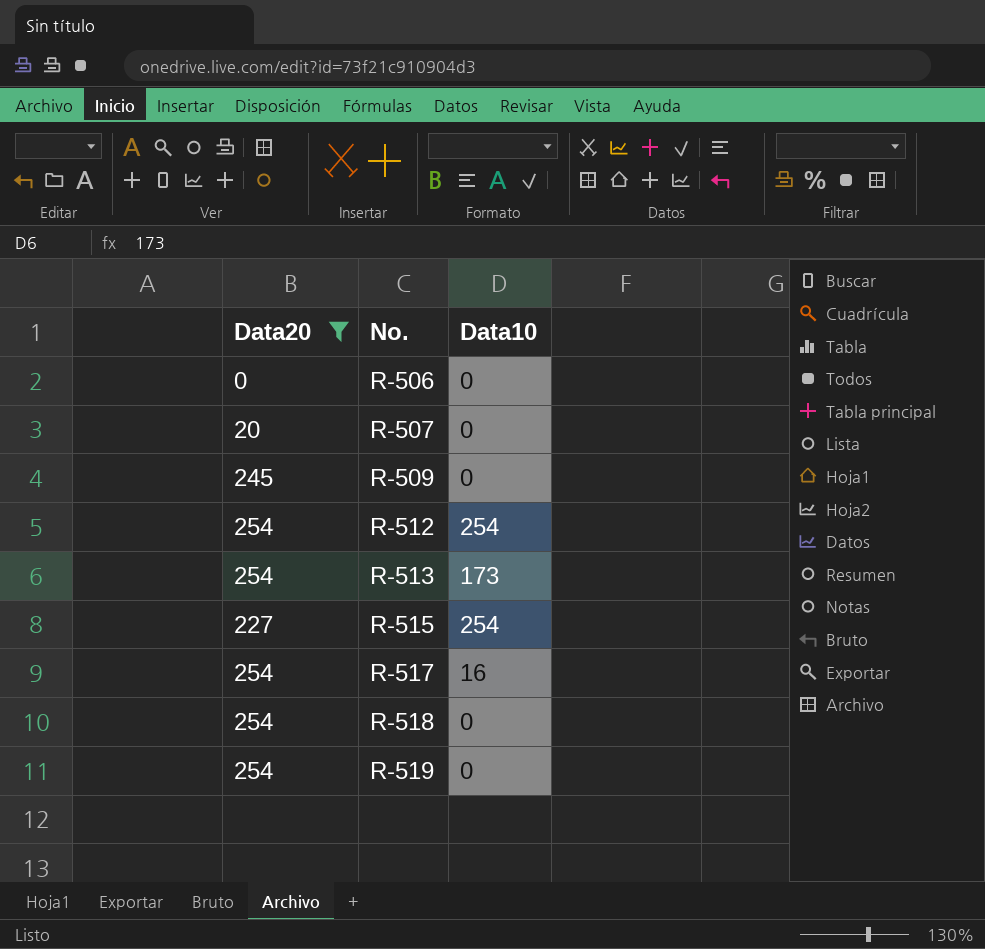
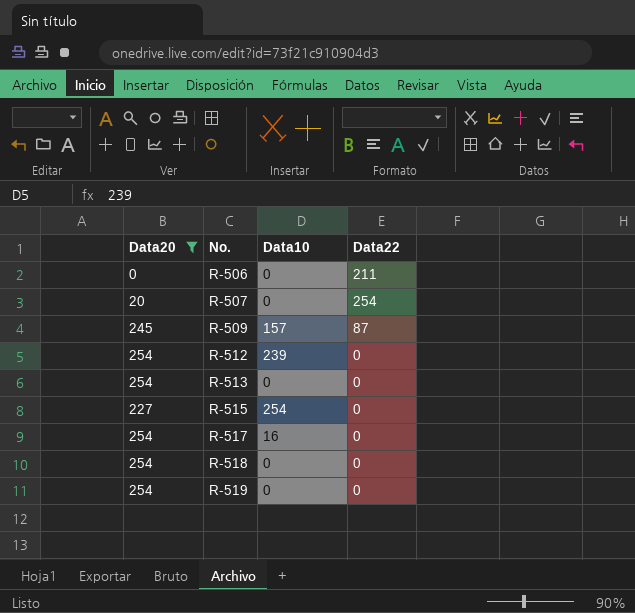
column Data22 | position: none -> 4
R-509 | Data10: 0 -> 157
R-512 | Data10: 254 -> 239
R-513 | Data10: 173 -> 0

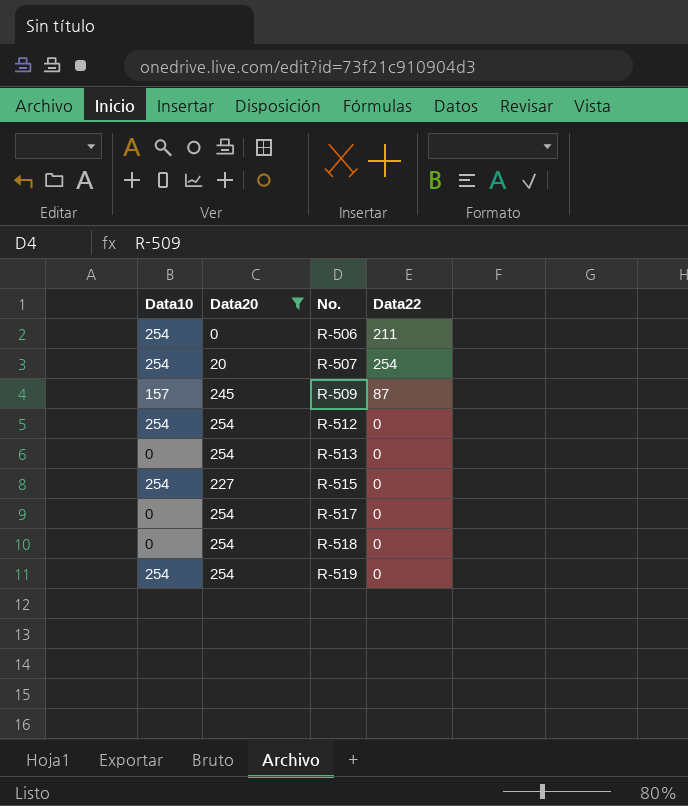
column Data10 | position: 3 -> 1
R-506 | Data10: 0 -> 254
R-507 | Data10: 0 -> 254
R-512 | Data10: 239 -> 254
R-517 | Data10: 16 -> 0
R-519 | Data10: 0 -> 254

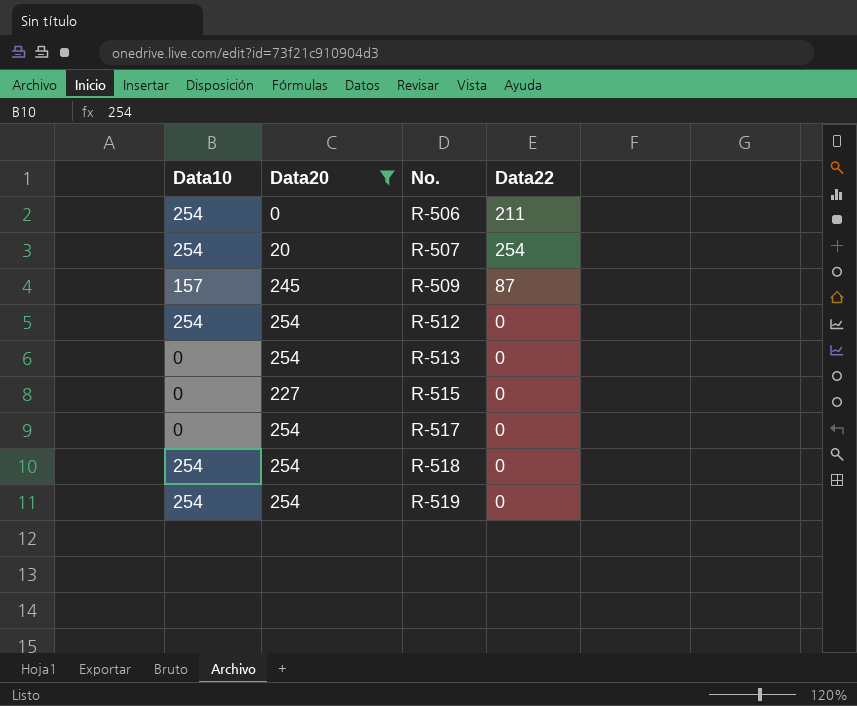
R-515 | Data10: 254 -> 0
R-518 | Data10: 0 -> 254

